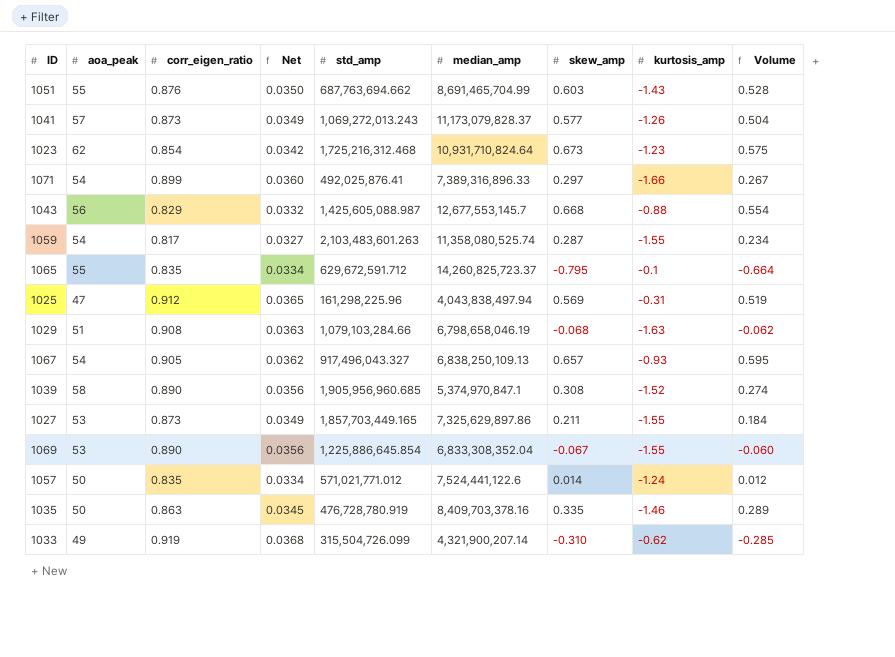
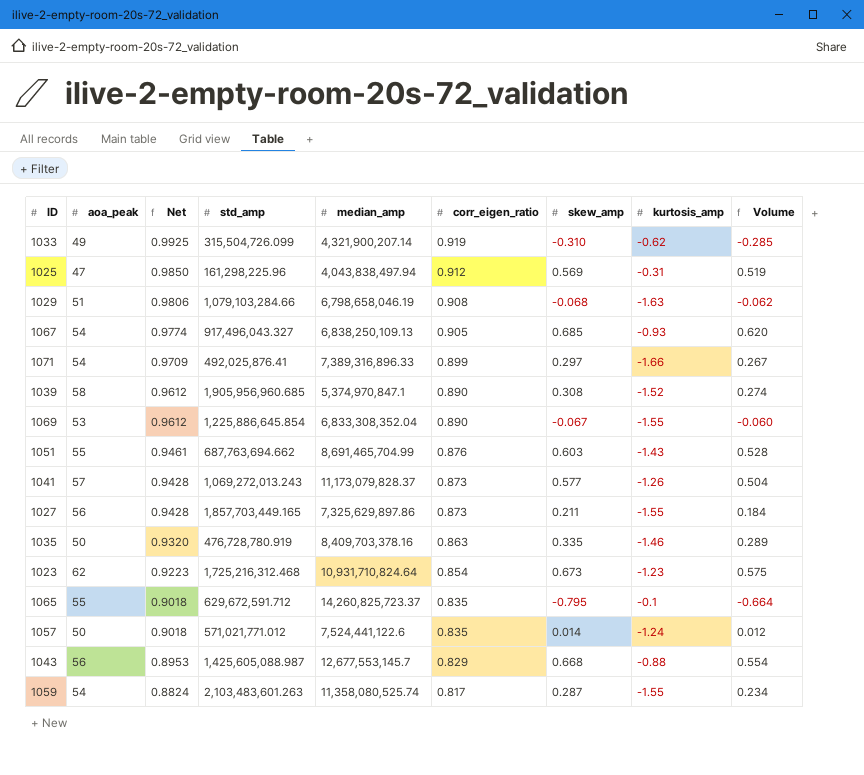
row order: none -> Net descending
column Net | formula: [corr_eigen_ratio] * 0.04 -> [corr_eigen_ratio] * 1.08
column corr_eigen_ratio | position: 3 -> 6
1067 | skew_amp: 0.657 -> 0.685
1067 | Volume: 0.595 -> 0.620
1027 | aoa_peak: 53 -> 56

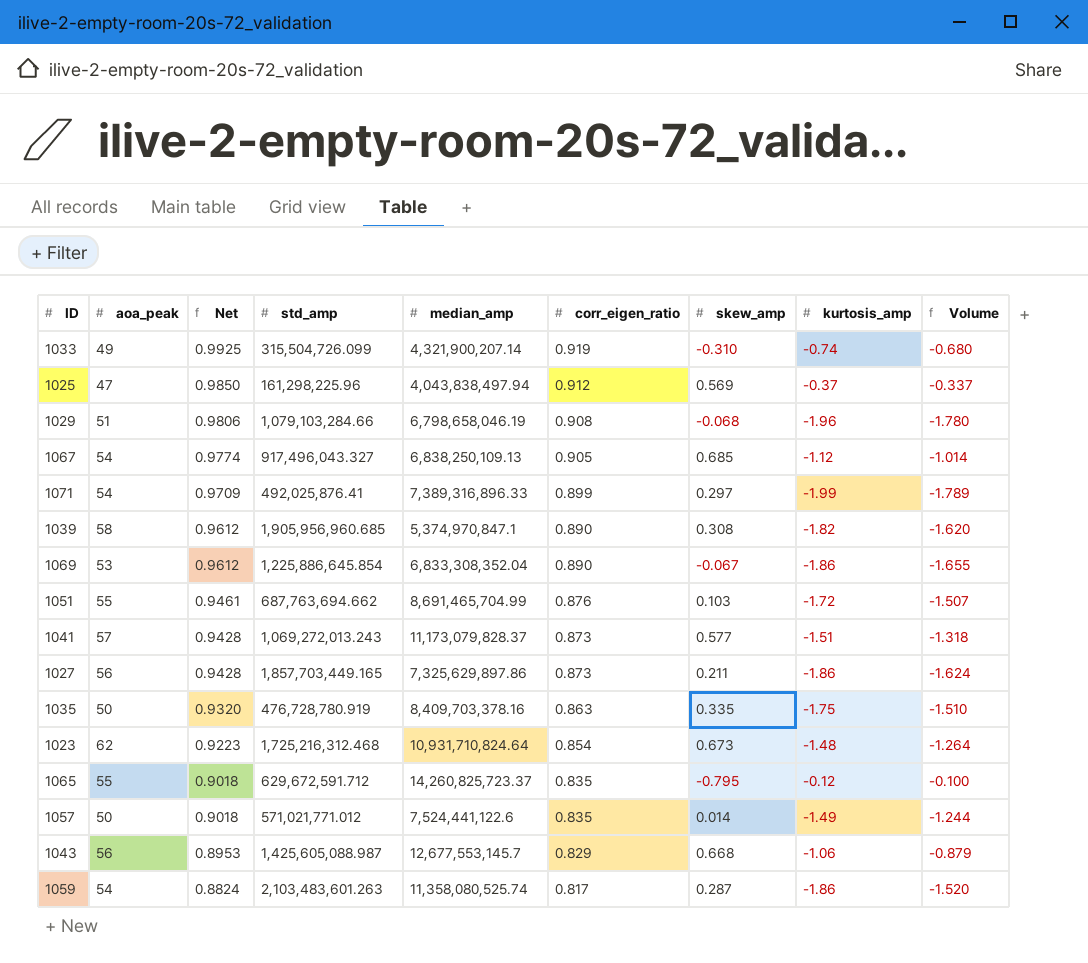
column Volume | formula: [corr_eigen_ratio] * [skew_amp] -> [corr_eigen_ratio] * [kurtosis_amp]
1033 | kurtosis_amp: -0.62 -> -0.74
1025 | kurtosis_amp: -0.31 -> -0.37
1029 | kurtosis_amp: -1.63 -> -1.96
1067 | kurtosis_amp: -0.93 -> -1.12
1071 | kurtosis_amp: -1.66 -> -1.99
1039 | kurtosis_amp: -1.52 -> -1.82
1069 | kurtosis_amp: -1.55 -> -1.86
1051 | skew_amp: 0.603 -> 0.103
1051 | kurtosis_amp: -1.43 -> -1.72
1041 | kurtosis_amp: -1.26 -> -1.51
1027 | kurtosis_amp: -1.55 -> -1.86
1035 | kurtosis_amp: -1.46 -> -1.75
1023 | kurtosis_amp: -1.23 -> -1.48
1065 | kurtosis_amp: -0.1 -> -0.12
1057 | kurtosis_amp: -1.24 -> -1.49
1043 | kurtosis_amp: -0.88 -> -1.06
1059 | kurtosis_amp: -1.55 -> -1.86

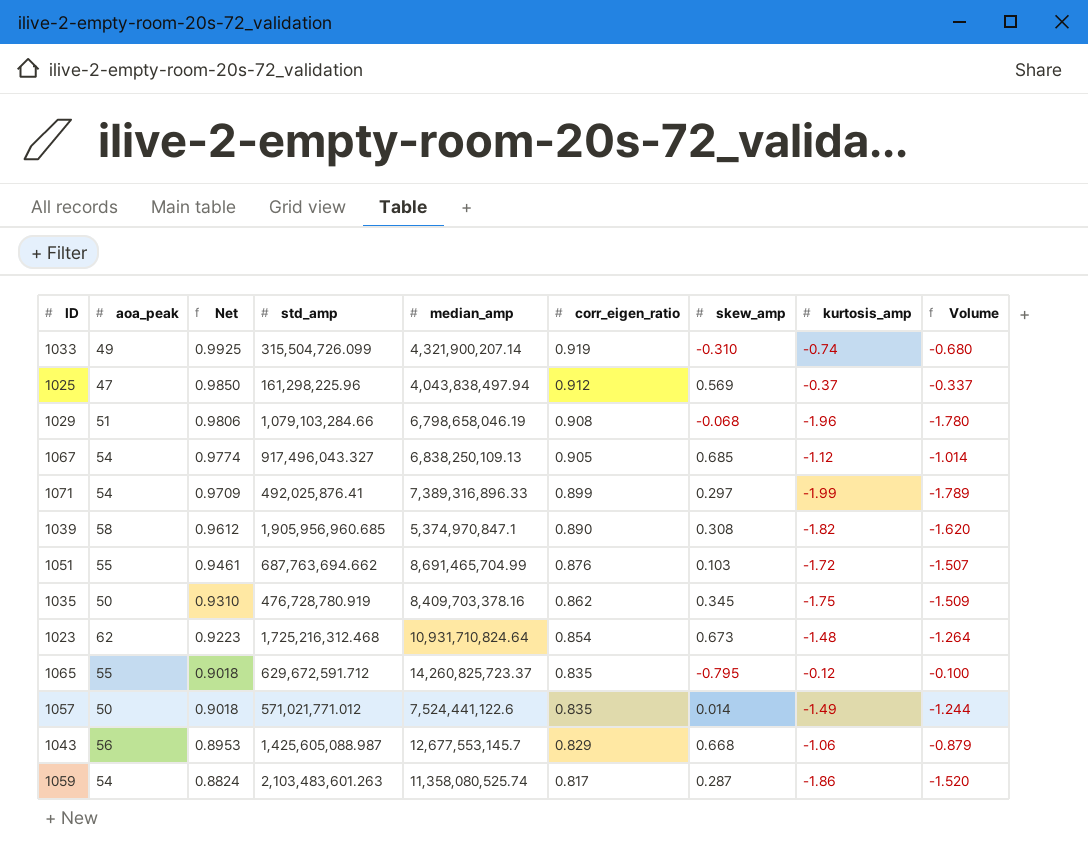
row 1069: 53 | 0.9612 | 1,225,886,645.854 | 6,833,308,352.04 | 0.890 | -0.067 | -1.86 | -1.655 -> none
row 1041: 57 | 0.9428 | 1,069,272,013.243 | 11,173,079,828.37 | 0.873 | 0.577 | -1.51 | -1.318 -> none
row 1027: 56 | 0.9428 | 1,857,703,449.165 | 7,325,629,897.86 | 0.873 | 0.211 | -1.86 | -1.624 -> none
1035 | Net: 0.9320 -> 0.9310
1035 | corr_eigen_ratio: 0.863 -> 0.862
1035 | skew_amp: 0.335 -> 0.345
1035 | Volume: -1.510 -> -1.509

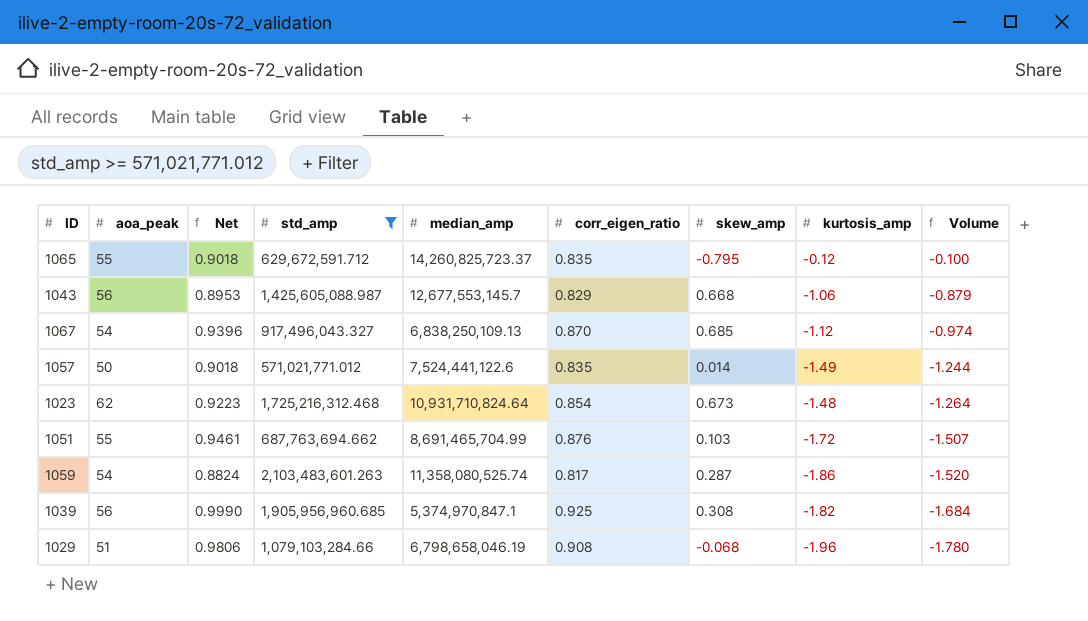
filter: none -> std_amp >= 571,021,771.012
row order: Net descending -> Volume descending
1067 | Net: 0.9774 -> 0.9396
1067 | corr_eigen_ratio: 0.905 -> 0.870
1067 | Volume: -1.014 -> -0.974
1039 | aoa_peak: 58 -> 56
1039 | Net: 0.9612 -> 0.9990
1039 | corr_eigen_ratio: 0.890 -> 0.925
1039 | Volume: -1.620 -> -1.684

